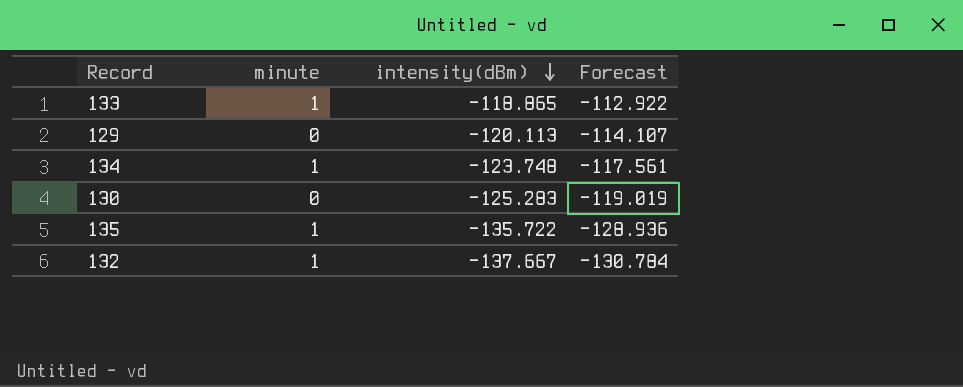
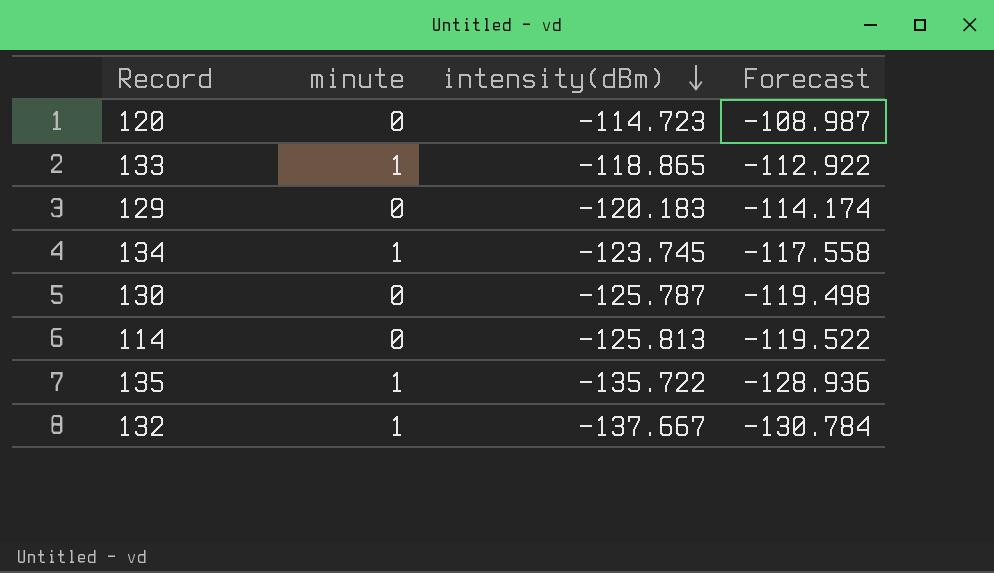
row 120: none -> 0 | -114.723 | -108.987
129 | intensity(dBm): -120.113 -> -120.183
129 | Forecast: -114.107 -> -114.174
134 | intensity(dBm): -123.748 -> -123.745
134 | Forecast: -117.561 -> -117.558
130 | intensity(dBm): -125.283 -> -125.787
130 | Forecast: -119.019 -> -119.498
row 114: none -> 0 | -125.813 | -119.522

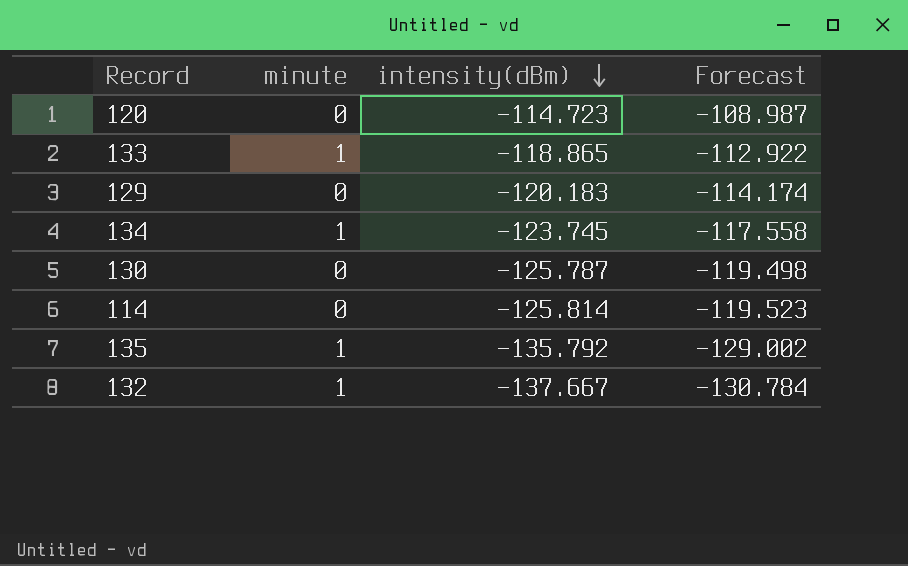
114 | intensity(dBm): -125.813 -> -125.814
114 | Forecast: -119.522 -> -119.523
135 | intensity(dBm): -135.722 -> -135.792
135 | Forecast: -128.936 -> -129.002

